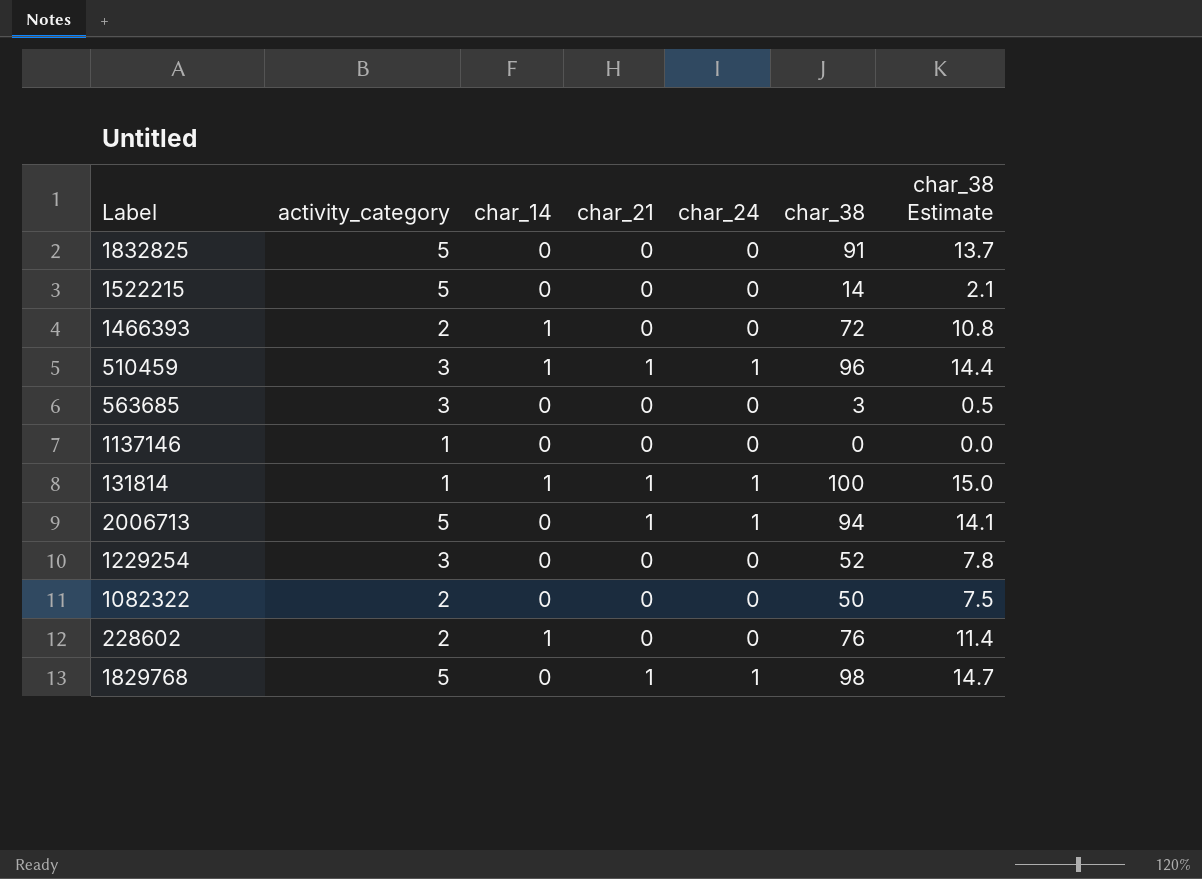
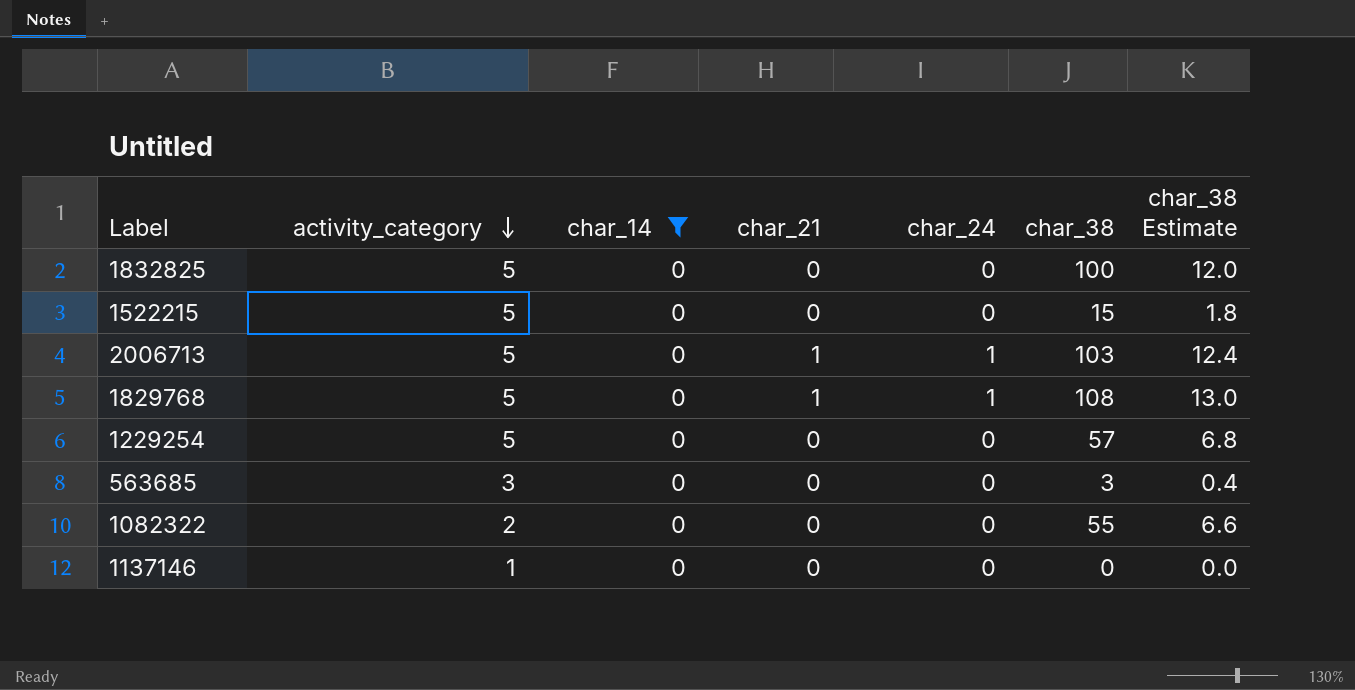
filter: none -> char_14 = 0
row order: none -> activity_category descending
column char_38 Estimate | formula: [char_38] * 0.15 -> [char_38] * 0.12
1832825 | char_38: 91 -> 100
1522215 | char_38: 14 -> 15
2006713 | char_38: 94 -> 103
1829768 | char_38: 98 -> 108
1229254 | activity_category: 3 -> 5
1229254 | char_38: 52 -> 57
1082322 | char_38: 50 -> 55

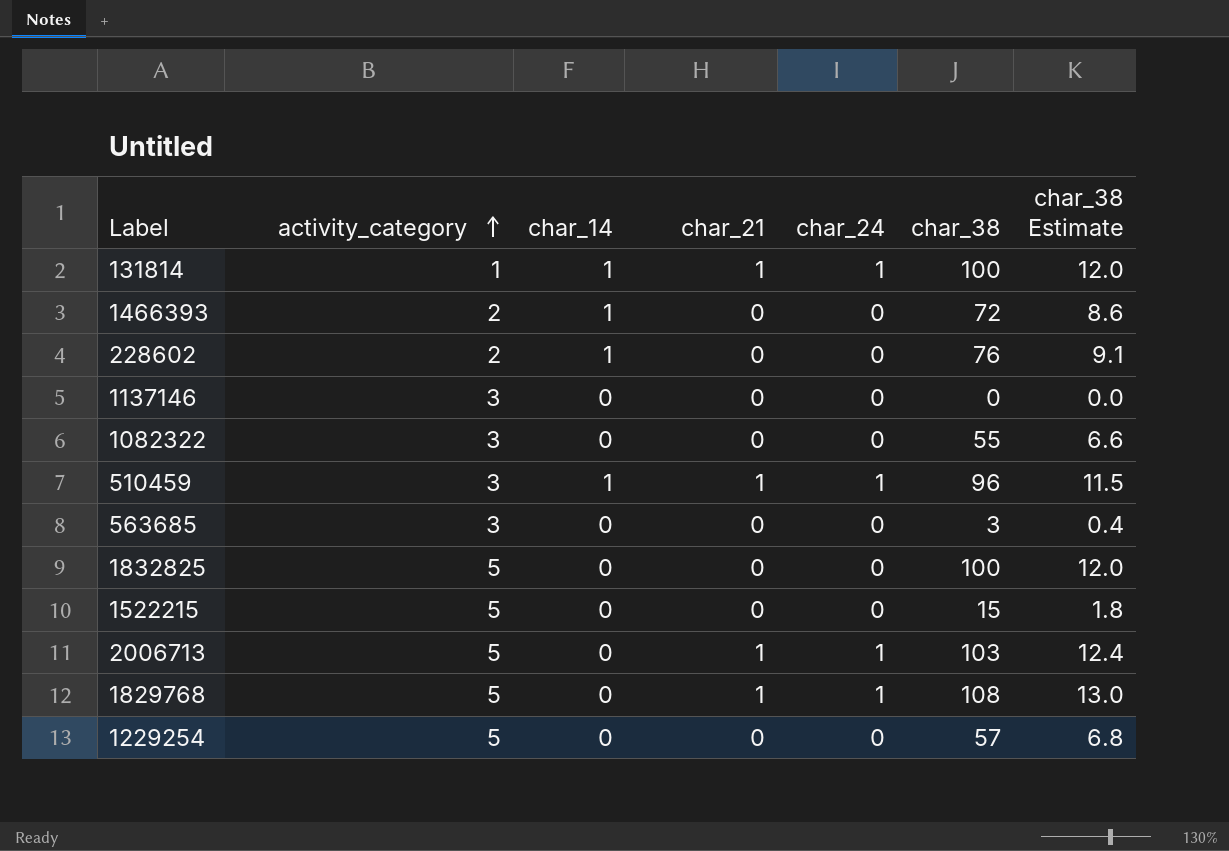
filter: char_14 = 0 -> none
row order: activity_category descending -> activity_category ascending
1137146 | activity_category: 1 -> 3
1082322 | activity_category: 2 -> 3

